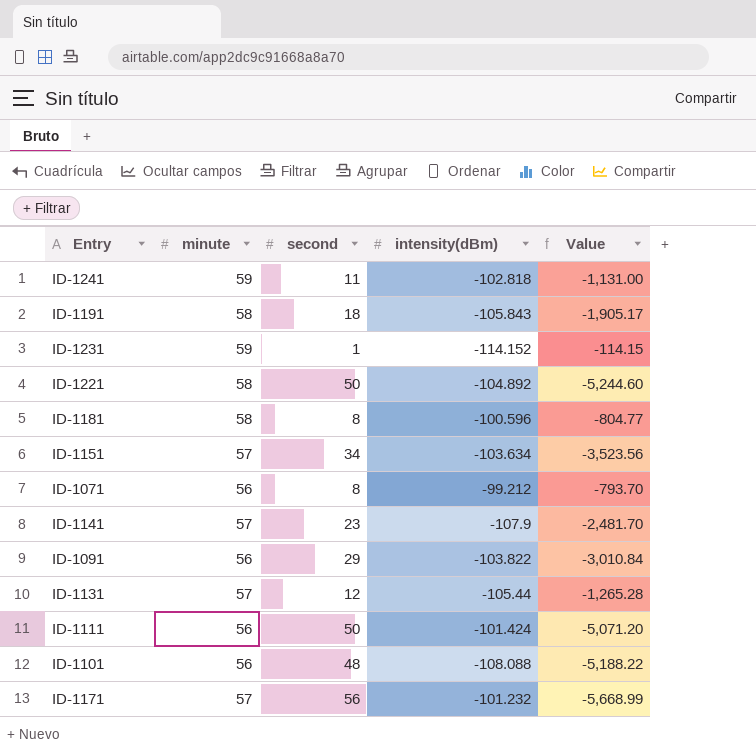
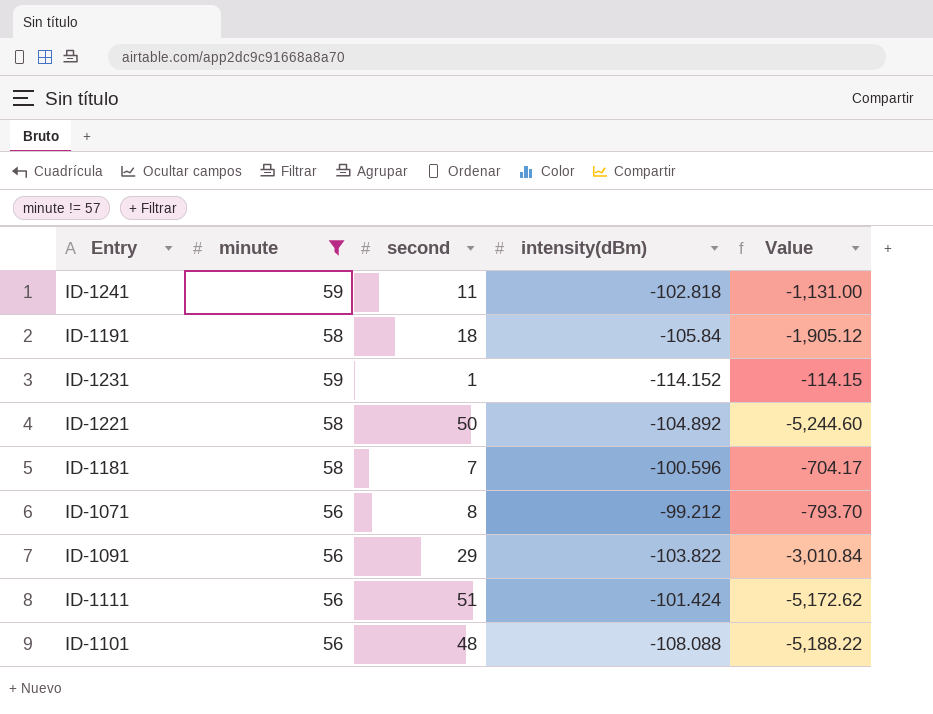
filter: none -> minute != 57
ID-1191 | intensity(dBm): -105.843 -> -105.84
ID-1191 | Value: -1,905.17 -> -1,905.12
ID-1181 | second: 8 -> 7
ID-1181 | Value: -804.77 -> -704.17
ID-1111 | second: 50 -> 51
ID-1111 | Value: -5,071.20 -> -5,172.62

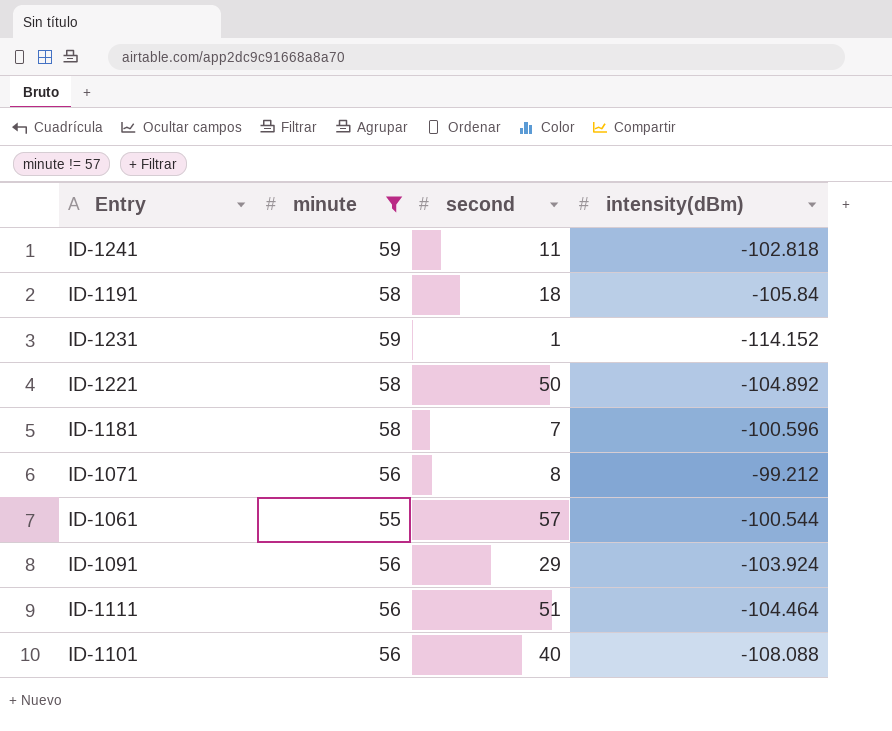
column Value | formula: [second] * [intensity(dBm)] -> none
row ID-1061: none -> 55 | 57 | -100.544
ID-1091 | intensity(dBm): -103.822 -> -103.924
ID-1111 | intensity(dBm): -101.424 -> -104.464
ID-1101 | second: 48 -> 40

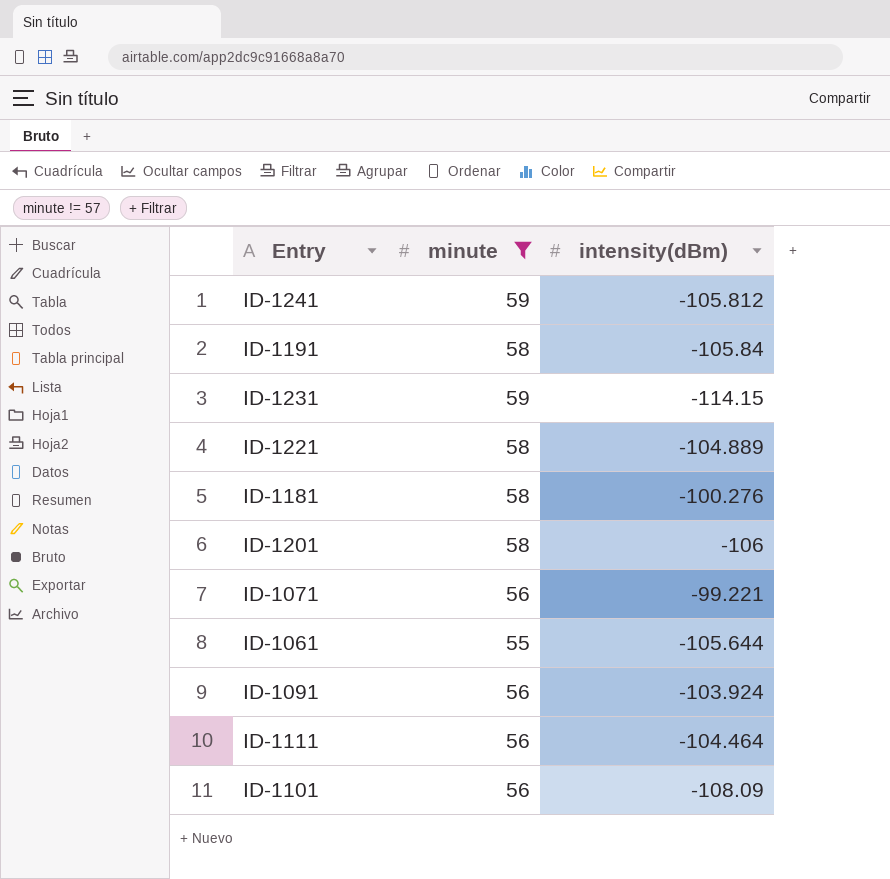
column second | position: 3 -> none
ID-1241 | intensity(dBm): -102.818 -> -105.812
ID-1231 | intensity(dBm): -114.152 -> -114.15
ID-1221 | intensity(dBm): -104.892 -> -104.889
ID-1181 | intensity(dBm): -100.596 -> -100.276
row ID-1201: none -> 58 | -106
ID-1071 | intensity(dBm): -99.212 -> -99.221
ID-1061 | intensity(dBm): -100.544 -> -105.644
ID-1101 | intensity(dBm): -108.088 -> -108.09

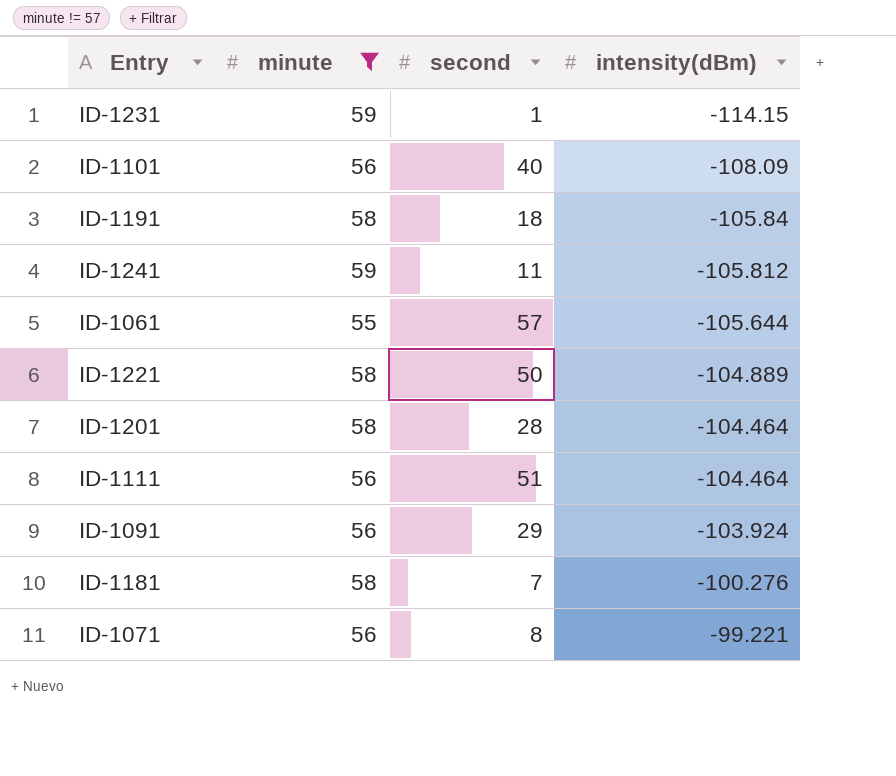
row order: none -> intensity(dBm) ascending
column second | position: none -> 3
ID-1201 | intensity(dBm): -106 -> -104.464

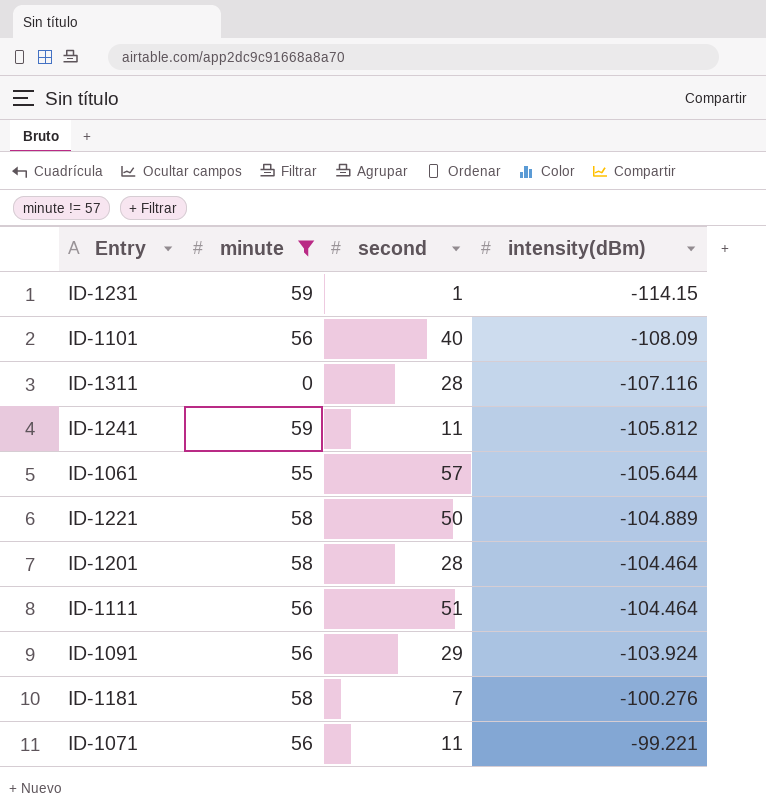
row ID-1191: 58 | 18 | -105.84 -> none
row ID-1311: none -> 0 | 28 | -107.116
ID-1071 | second: 8 -> 11

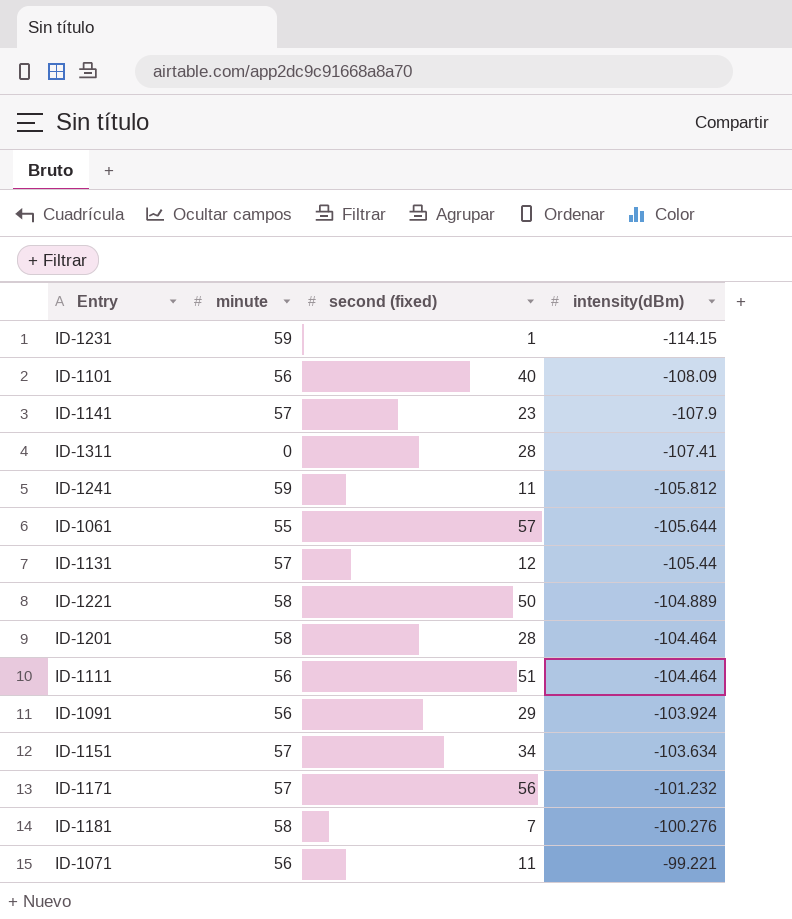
filter: minute != 57 -> none
column name: second -> second (fixed)
ID-1311 | intensity(dBm): -107.116 -> -107.41

